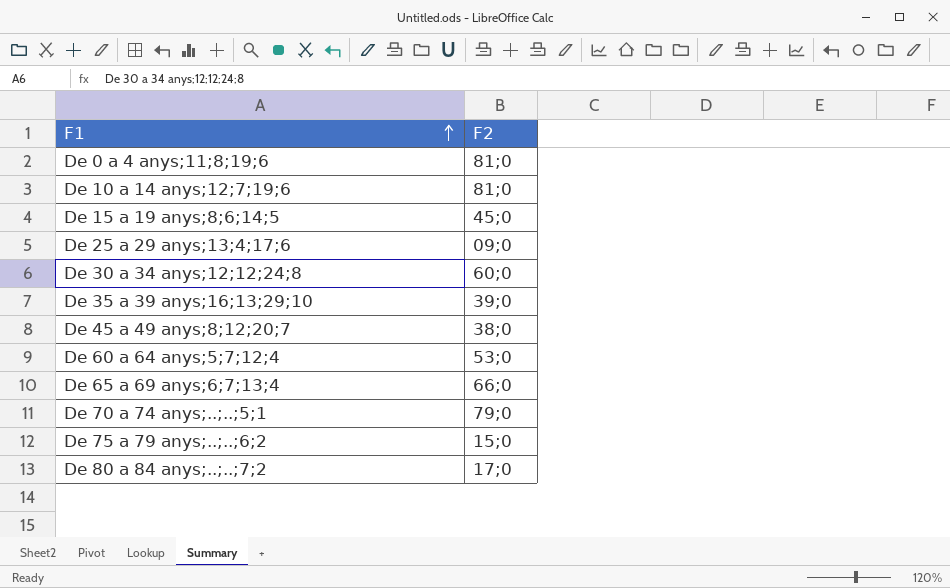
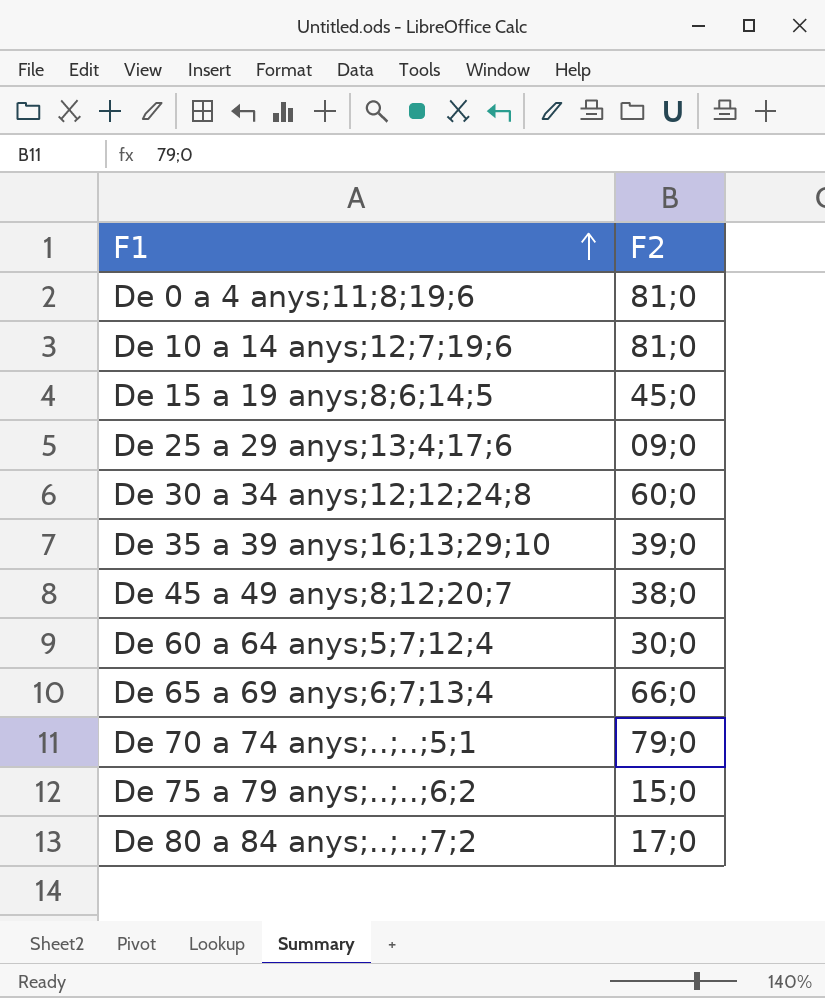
De 60 a 64 anys;5;7;12;4 | F2: 53;0 -> 30;0

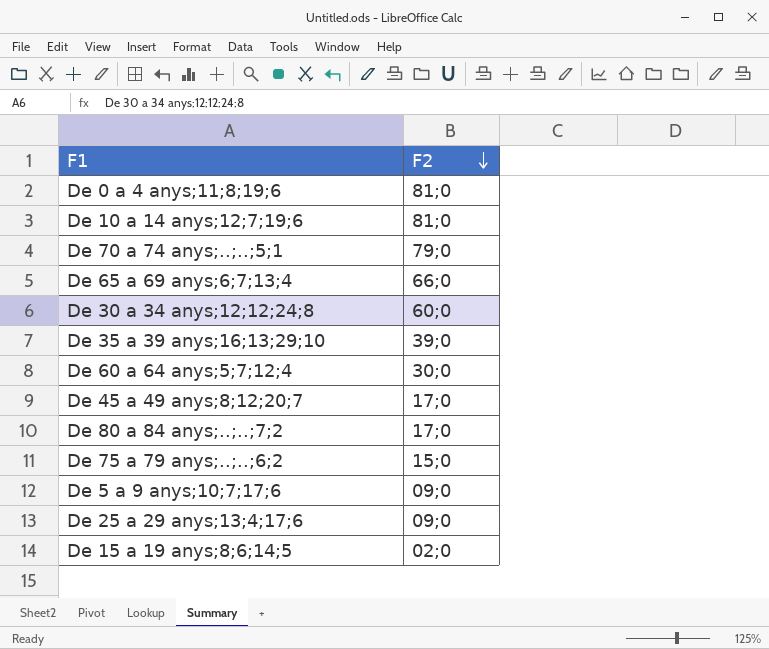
row order: F1 ascending -> F2 descending
De 45 a 49 anys;8;12;20;7 | F2: 38;0 -> 17;0
row De 5 a 9 anys;10;7;17;6: none -> 09;0
De 15 a 19 anys;8;6;14;5 | F2: 45;0 -> 02;0

